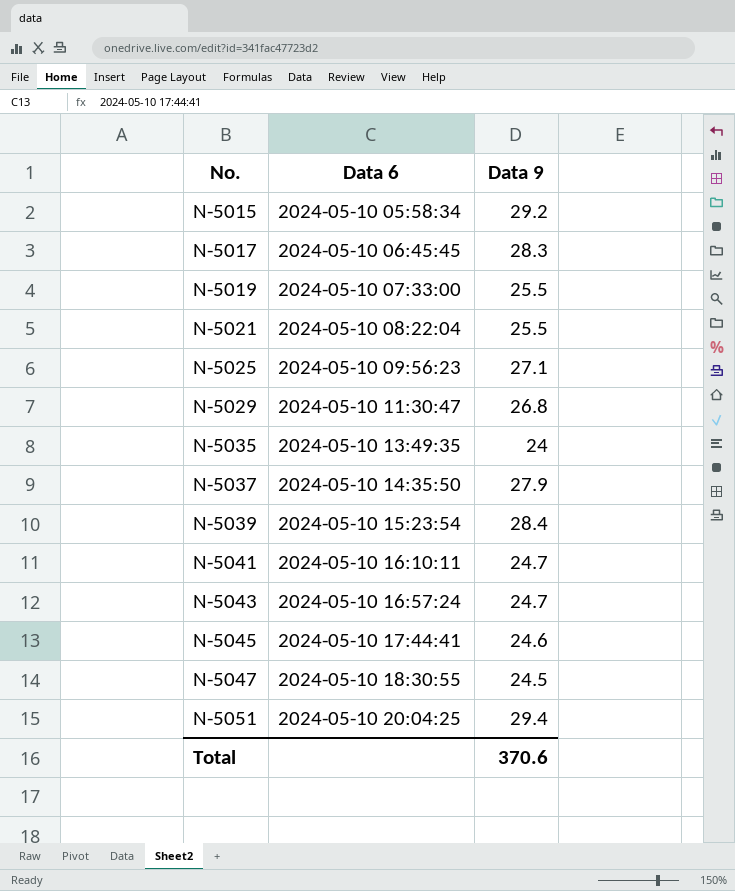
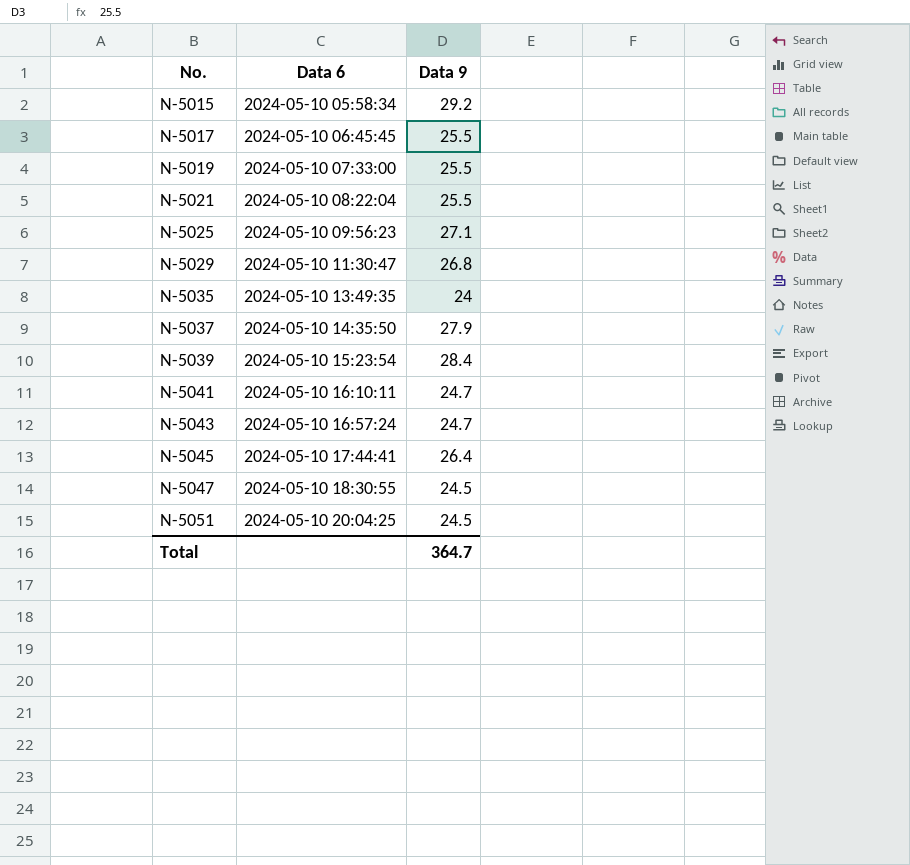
N-5017 | Data 9: 28.3 -> 25.5
N-5045 | Data 9: 24.6 -> 26.4
N-5051 | Data 9: 29.4 -> 24.5
Total | Data 9: 370.6 -> 364.7

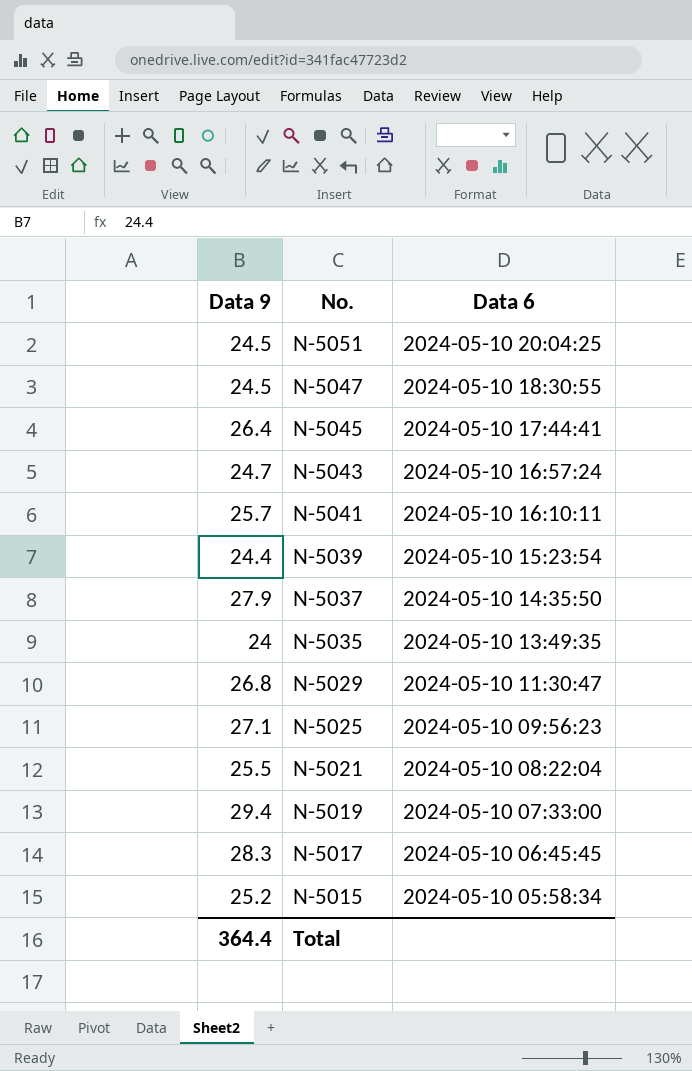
row order: No. ascending -> No. descending
column Data 9 | position: 3 -> 1
N-5041 | Data 9: 24.7 -> 25.7
N-5039 | Data 9: 28.4 -> 24.4
N-5019 | Data 9: 25.5 -> 29.4
N-5017 | Data 9: 25.5 -> 28.3
N-5015 | Data 9: 29.2 -> 25.2
Total | Data 9: 364.7 -> 364.4

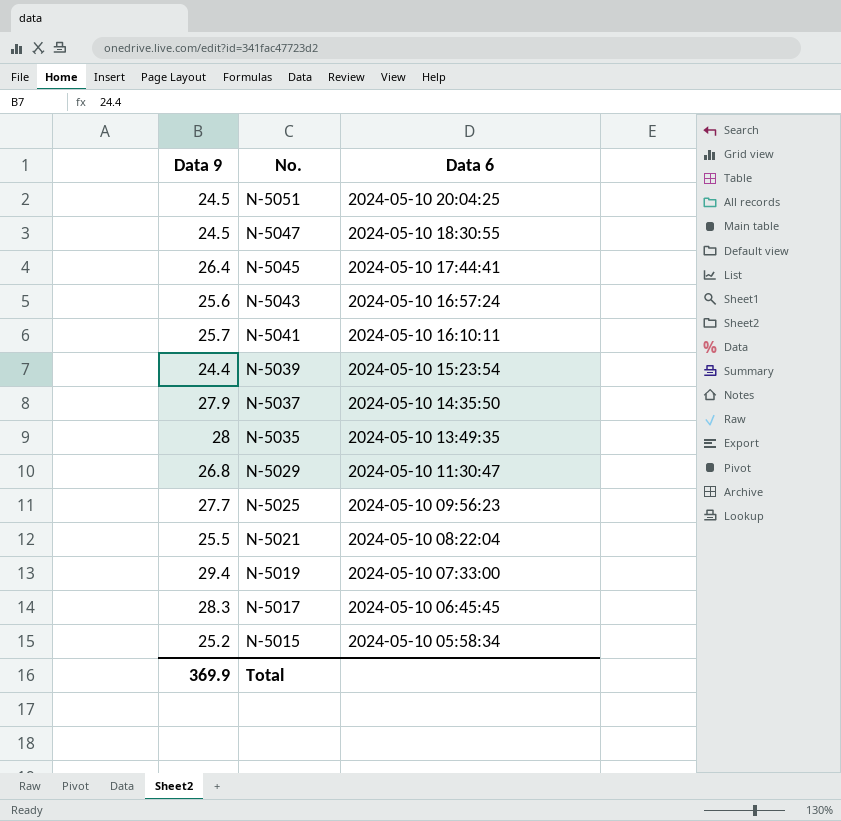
N-5043 | Data 9: 24.7 -> 25.6
N-5035 | Data 9: 24 -> 28
N-5025 | Data 9: 27.1 -> 27.7
Total | Data 9: 364.4 -> 369.9

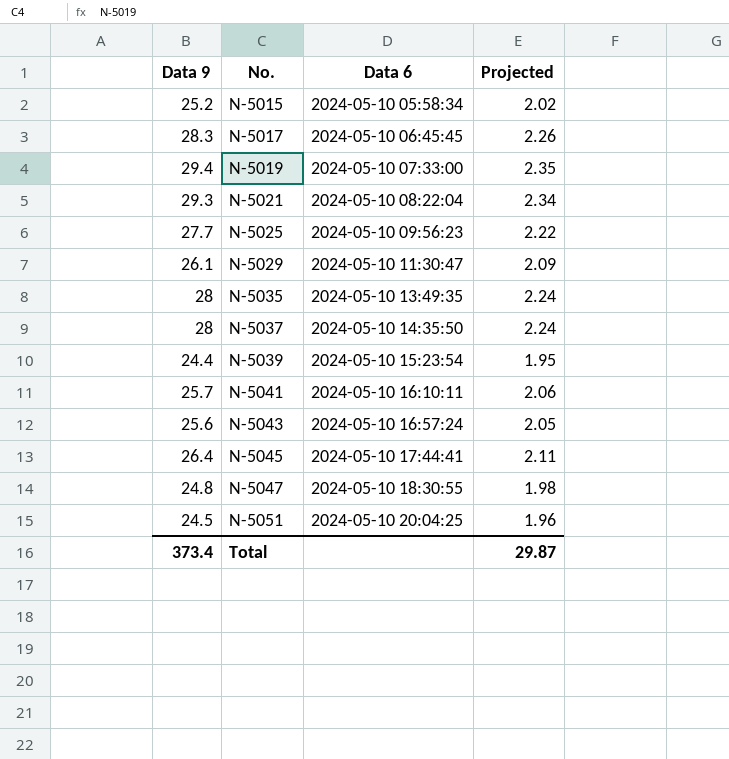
row order: No. descending -> No. ascending
column Projected | formula: none -> [Data 9] * 0.08
N-5021 | Data 9: 25.5 -> 29.3
N-5029 | Data 9: 26.8 -> 26.1
N-5037 | Data 9: 27.9 -> 28
N-5047 | Data 9: 24.5 -> 24.8
Total | Data 9: 369.9 -> 373.4

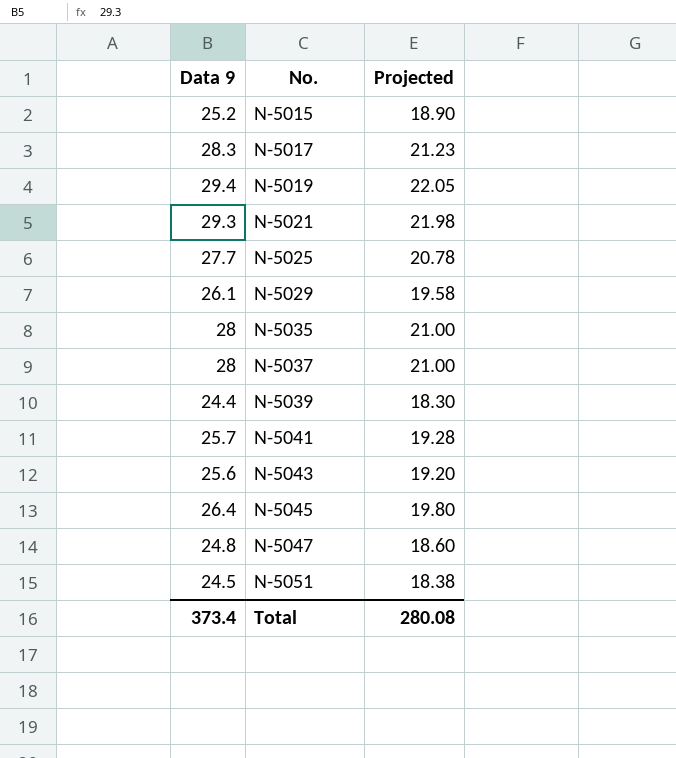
column Data 6 | position: 3 -> none
column Projected | formula: [Data 9] * 0.08 -> [Data 9] * 0.75
Total | Projected: 29.87 -> 280.08

